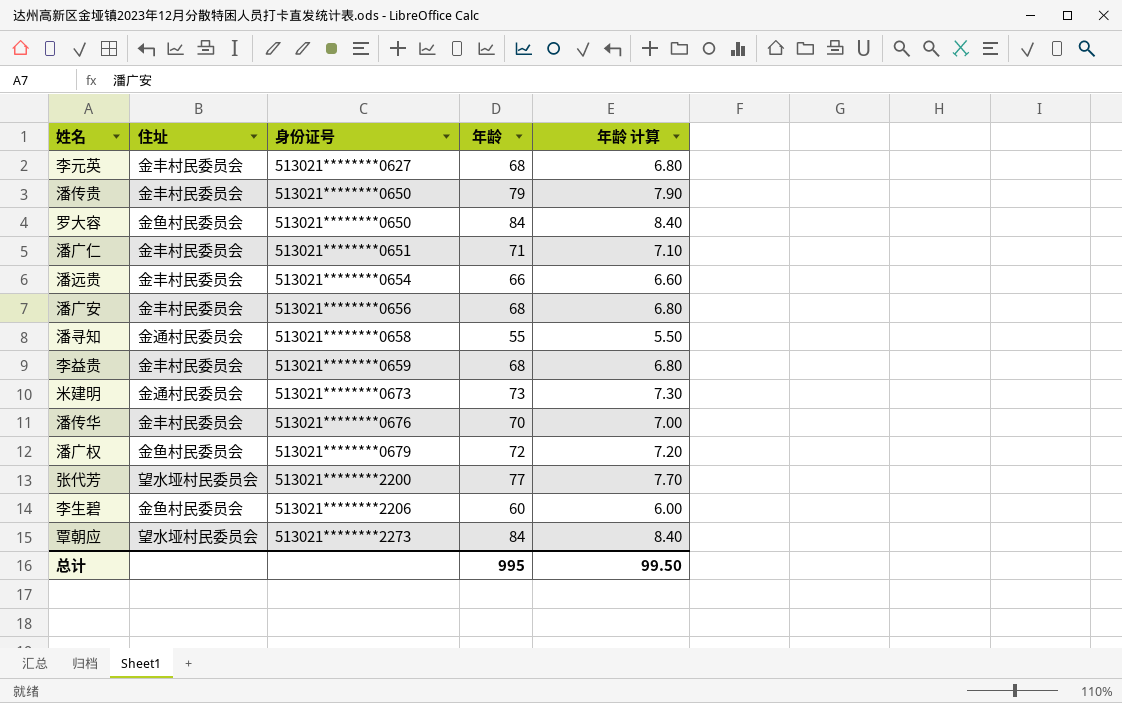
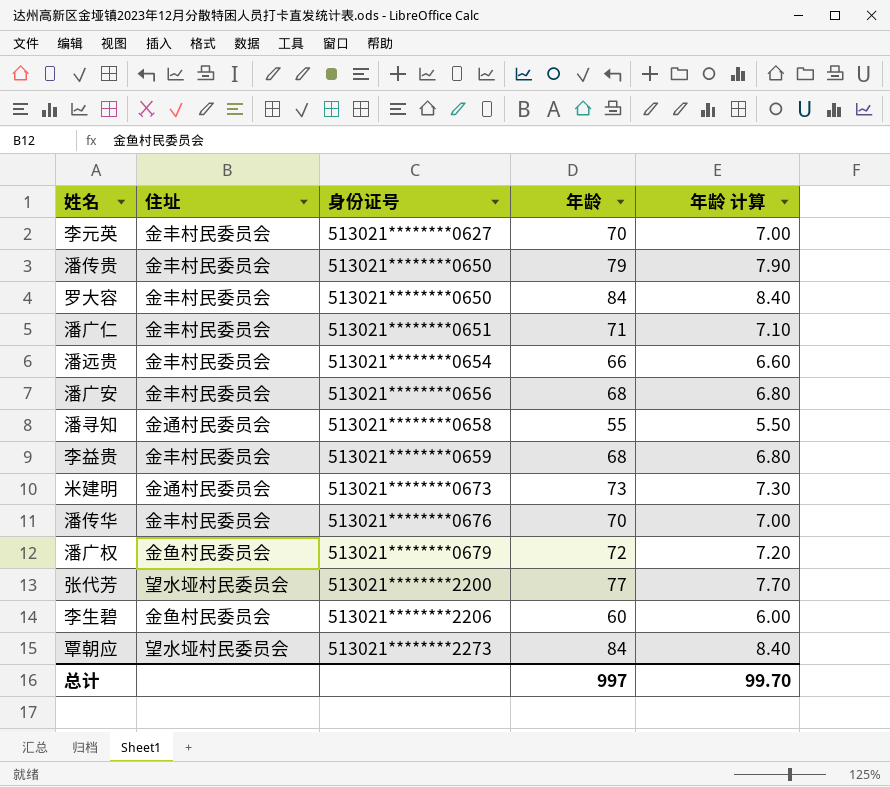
李元英 | 年龄: 68 -> 70
李元英 | 年龄 计算: 6.80 -> 7.00
罗大容 | 住址: 金鱼村民委员会 -> 金丰村民委员会
总计 | 年龄: 995 -> 997
总计 | 年龄 计算: 99.50 -> 99.70

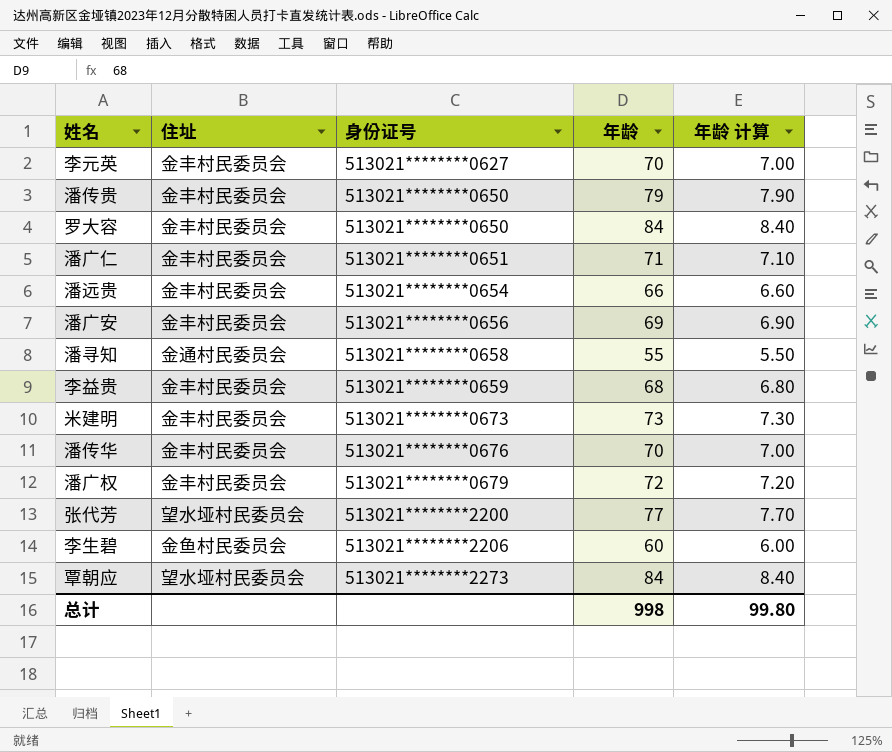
潘广安 | 年龄: 68 -> 69
潘广安 | 年龄 计算: 6.80 -> 6.90
米建明 | 住址: 金通村民委员会 -> 金丰村民委员会
潘广权 | 住址: 金鱼村民委员会 -> 金丰村民委员会
总计 | 年龄: 997 -> 998
总计 | 年龄 计算: 99.70 -> 99.80

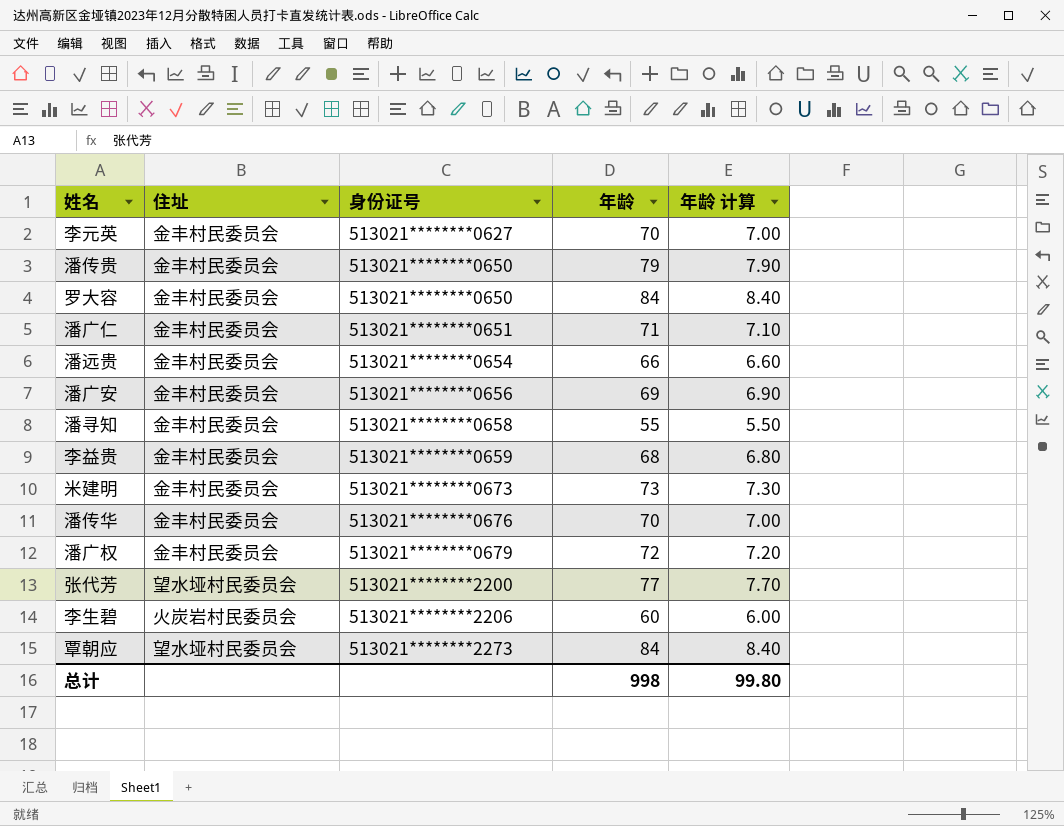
潘寻知 | 住址: 金通村民委员会 -> 金丰村民委员会
李生碧 | 住址: 金鱼村民委员会 -> 火炭岩村民委员会

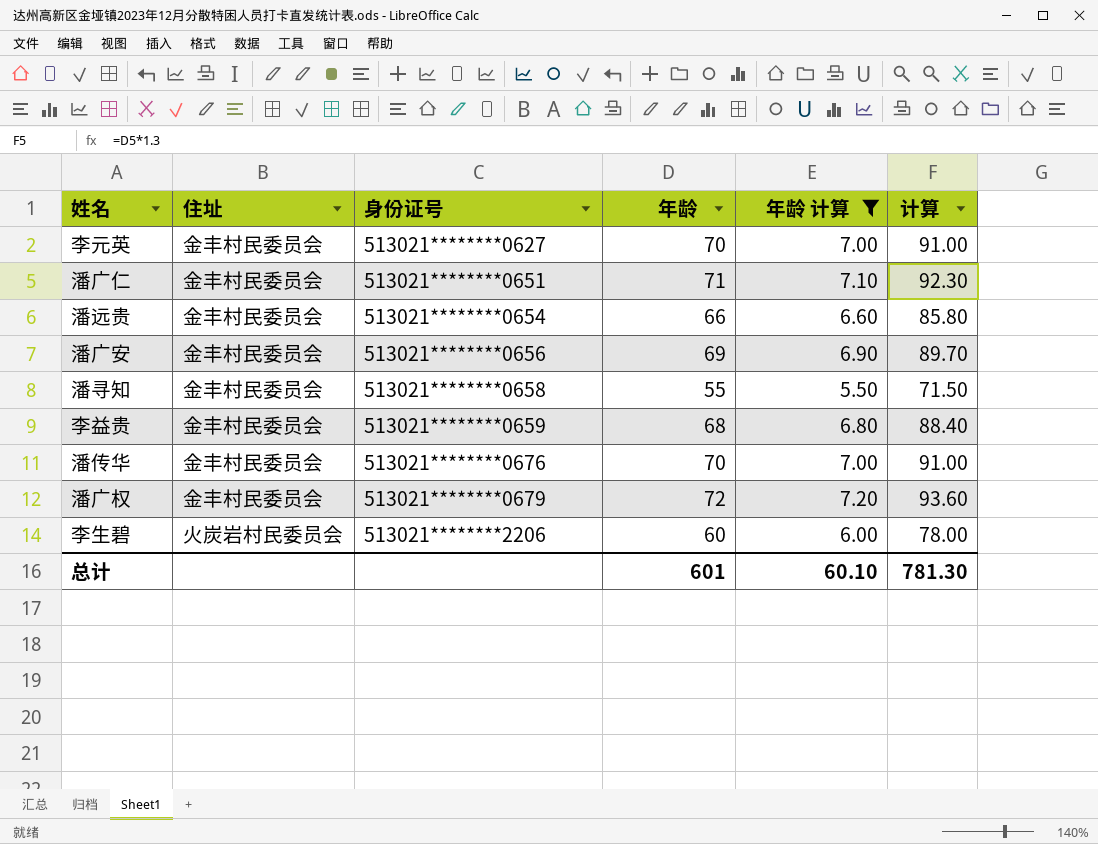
filter: none -> 年龄 计算 <= 7.20
column 计算 | formula: none -> [年龄] * 1.3
总计 | 年龄: 998 -> 601
总计 | 年龄 计算: 99.80 -> 60.10

